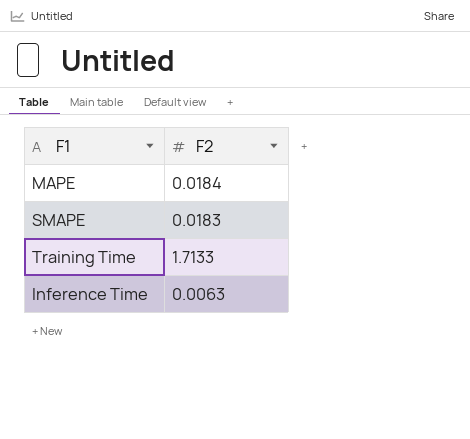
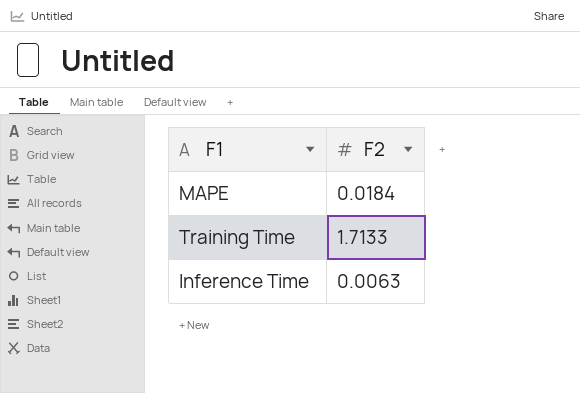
row SMAPE: 0.0183 -> none

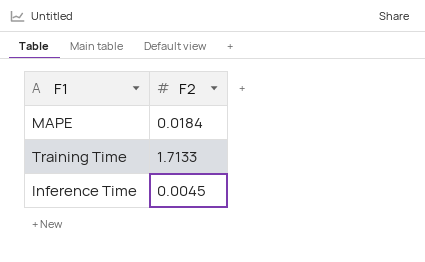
Inference Time | F2: 0.0063 -> 0.0045

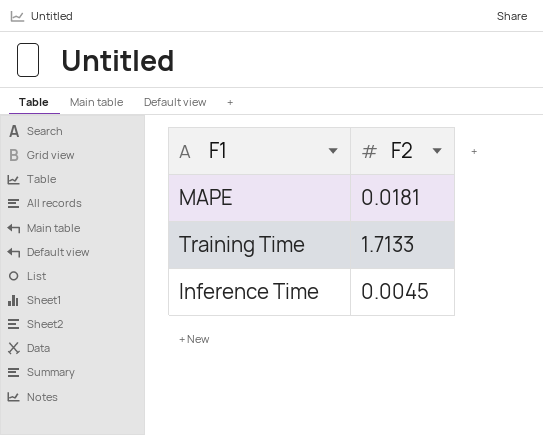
MAPE | F2: 0.0184 -> 0.0181

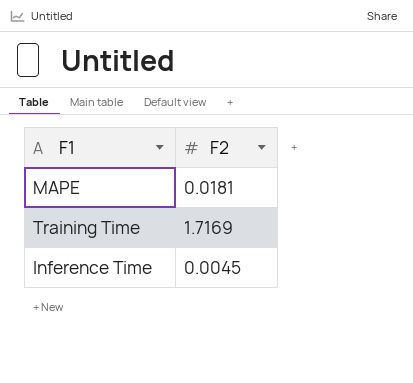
Training Time | F2: 1.7133 -> 1.7169

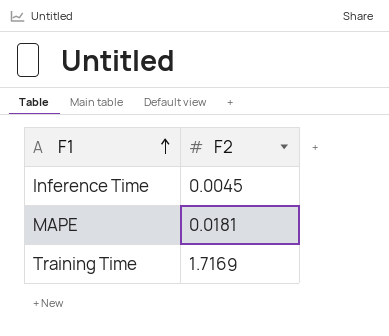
row order: none -> F1 ascending

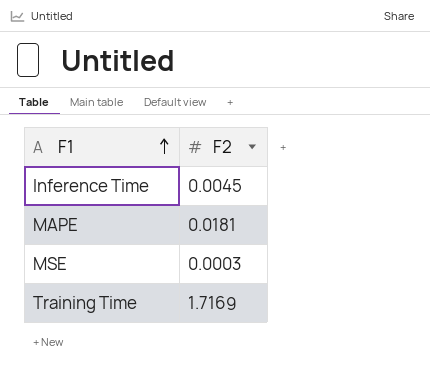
row MSE: none -> 0.0003

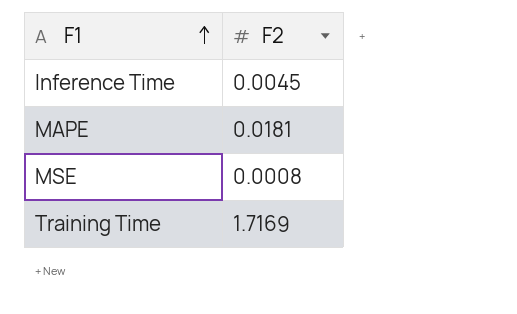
MSE | F2: 0.0003 -> 0.0008

